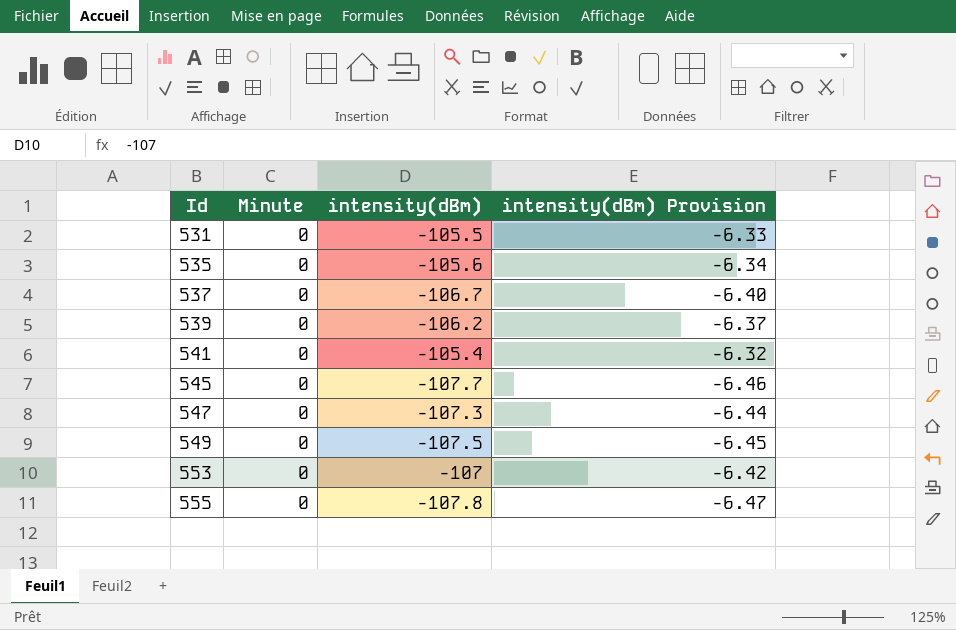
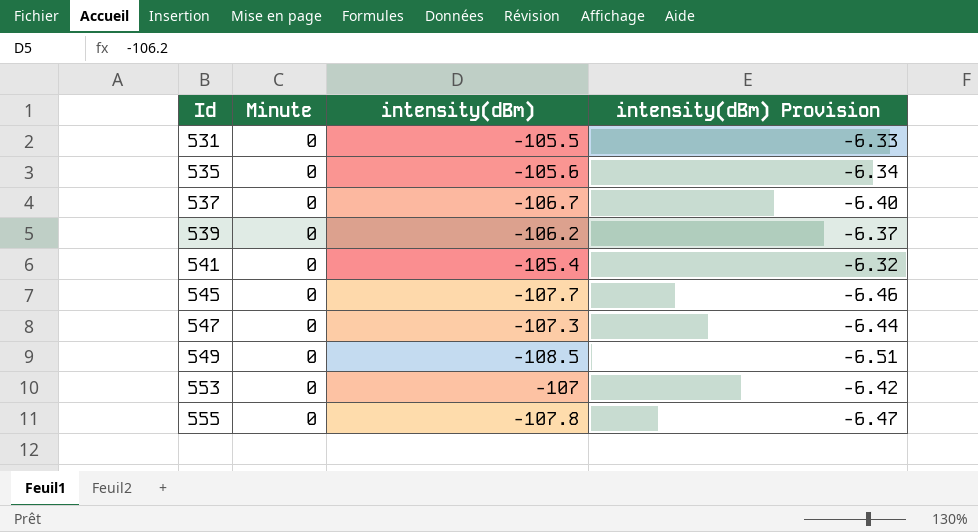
549 | intensity(dBm): -107.5 -> -108.5
549 | intensity(dBm) Provision: -6.45 -> -6.51

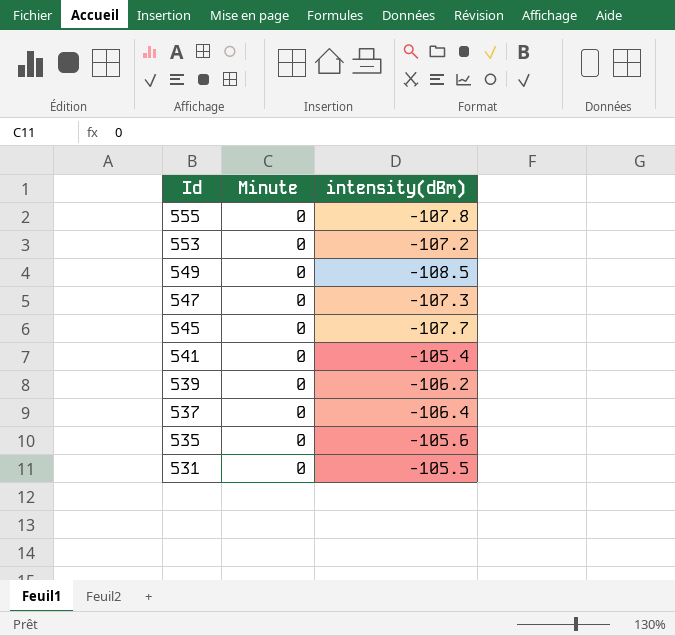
row order: Id ascending -> Id descending
column intensity(dBm) Provision | formula: [intensity(dBm)] * 0.06 -> none
553 | intensity(dBm): -107 -> -107.2
537 | intensity(dBm): -106.7 -> -106.4

